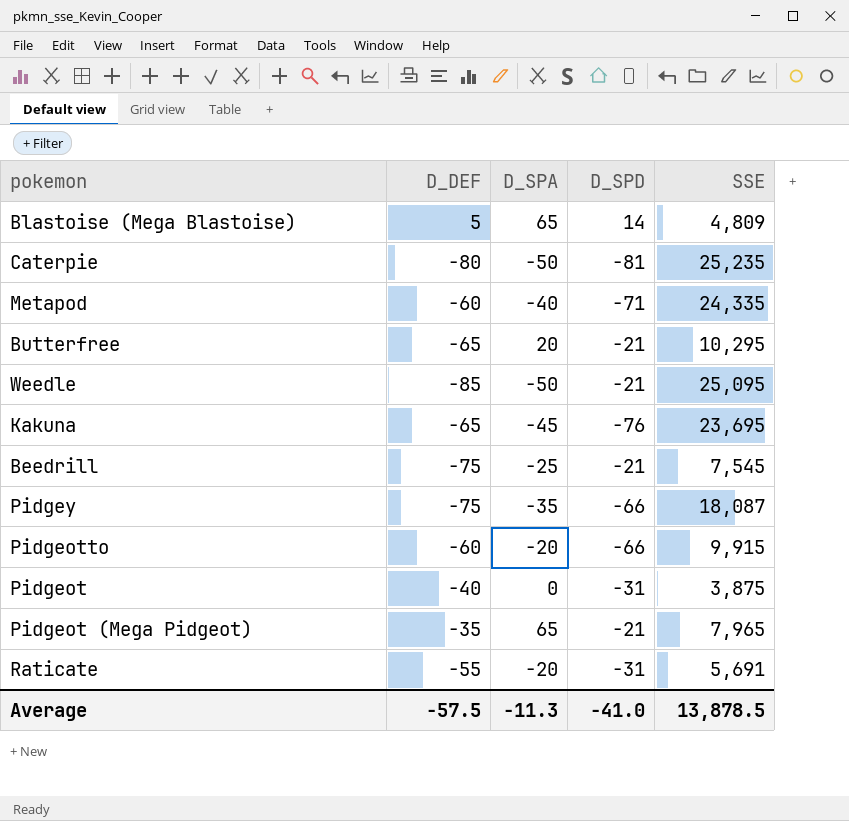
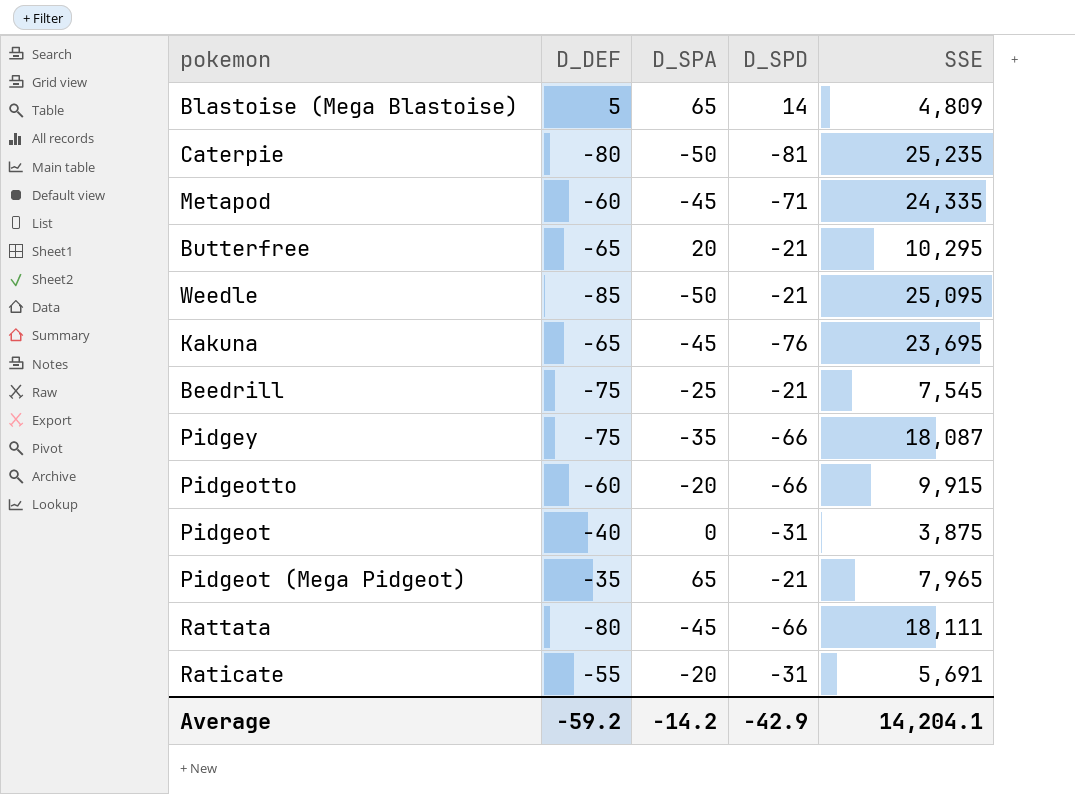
Metapod | D_SPA: -40 -> -45
row Rattata: none -> -80 | -45 | -66 | 18,111
Average | D_DEF: -57.5 -> -59.2
Average | D_SPA: -11.3 -> -14.2
Average | D_SPD: -41.0 -> -42.9
Average | SSE: 13,878.5 -> 14,204.1

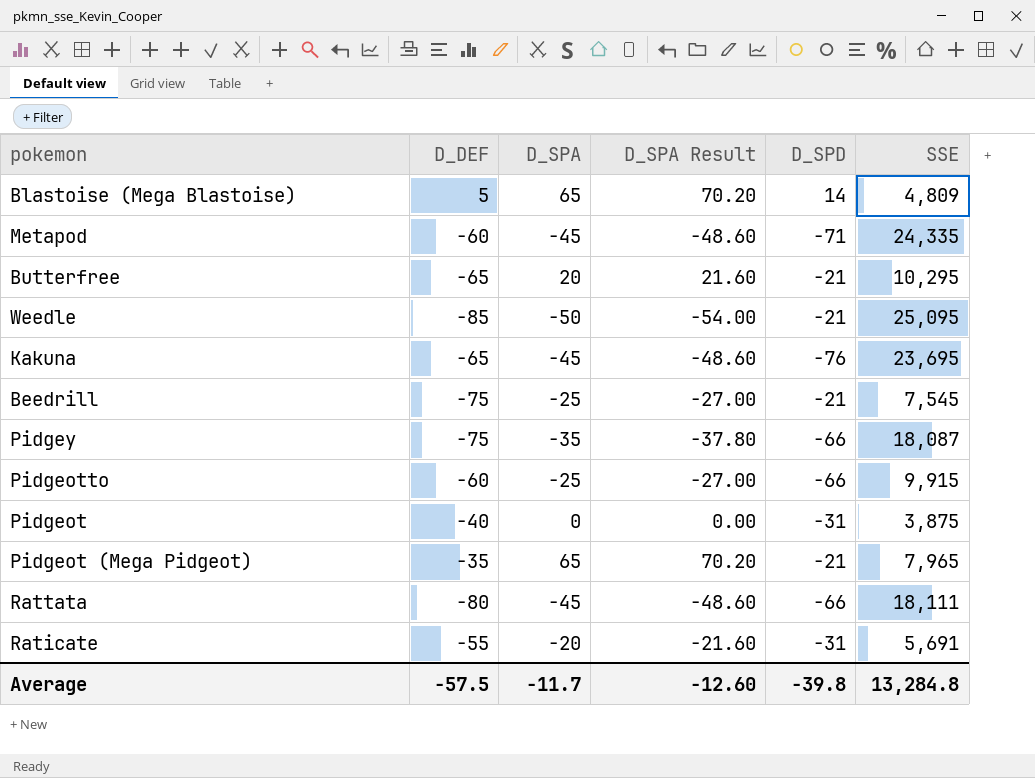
column D_SPA Result | formula: none -> [D_SPA] * 1.08
row Caterpie: -80 | -50 | -81 | 25,235 -> none
Pidgeotto | D_SPA: -20 -> -25
Average | D_DEF: -59.2 -> -57.5
Average | D_SPA: -14.2 -> -11.7
Average | D_SPD: -42.9 -> -39.8
Average | SSE: 14,204.1 -> 13,284.8

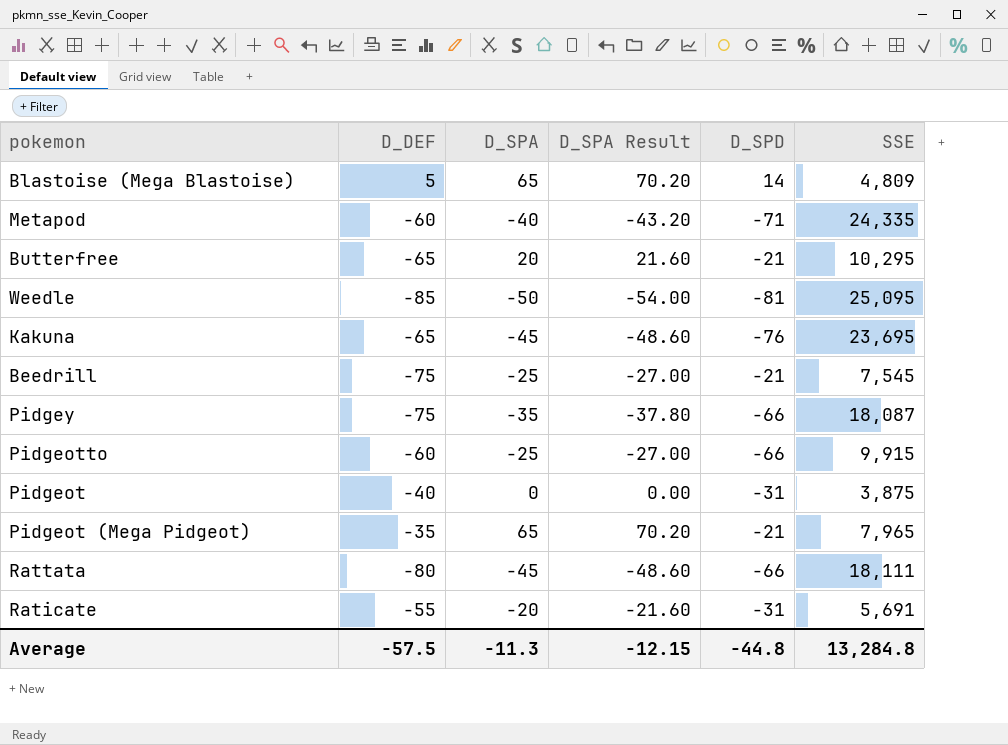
Metapod | D_SPA: -45 -> -40
Metapod | D_SPA Result: -48.60 -> -43.20
Weedle | D_SPD: -21 -> -81
Average | D_SPA: -11.7 -> -11.3
Average | D_SPA Result: -12.60 -> -12.15
Average | D_SPD: -39.8 -> -44.8

